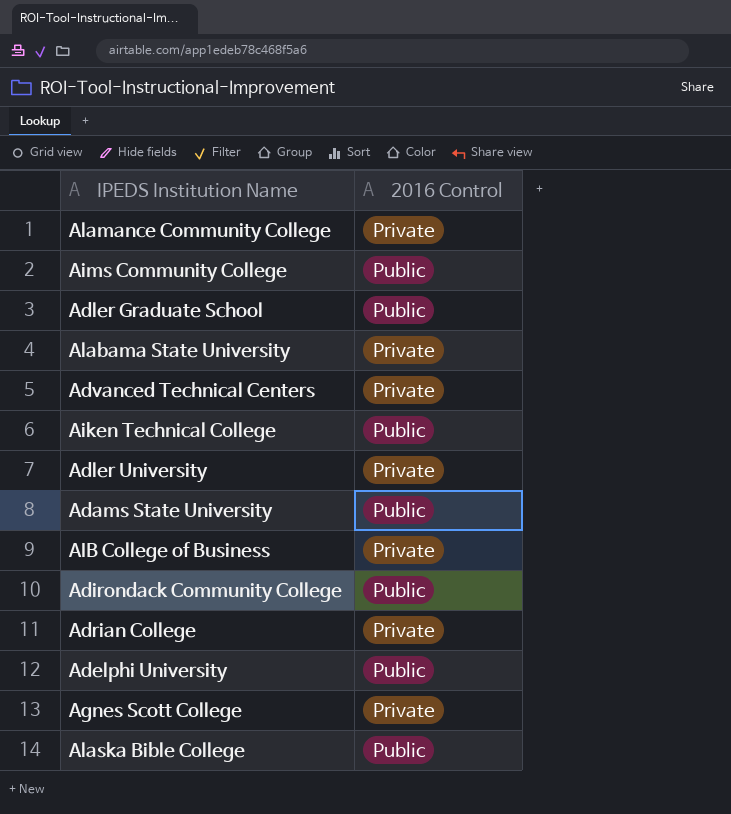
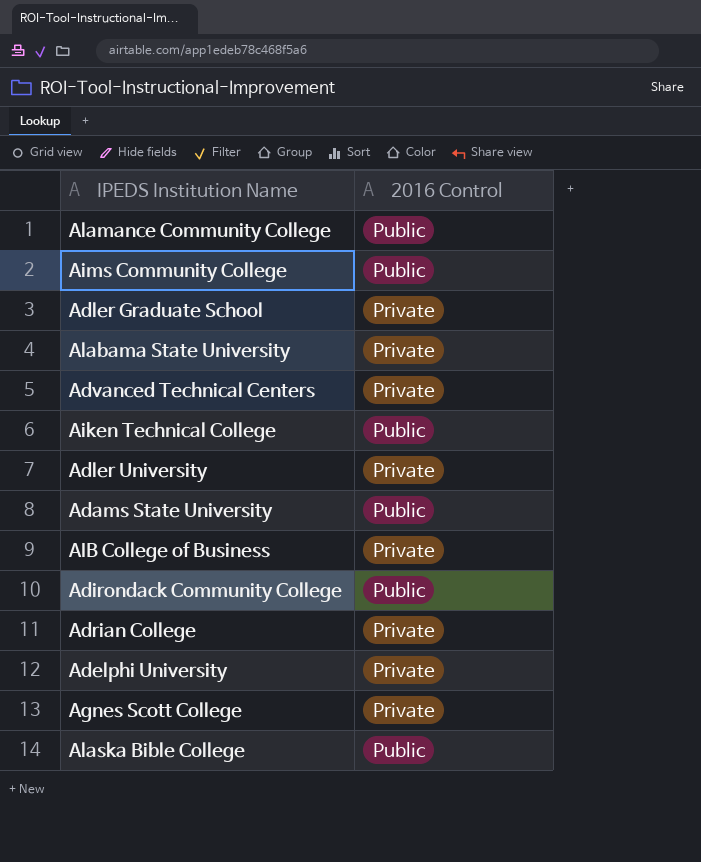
Alamance Community College | 2016 Control: Private -> Public
Adler Graduate School | 2016 Control: Public -> Private
Adelphi University | 2016 Control: Public -> Private

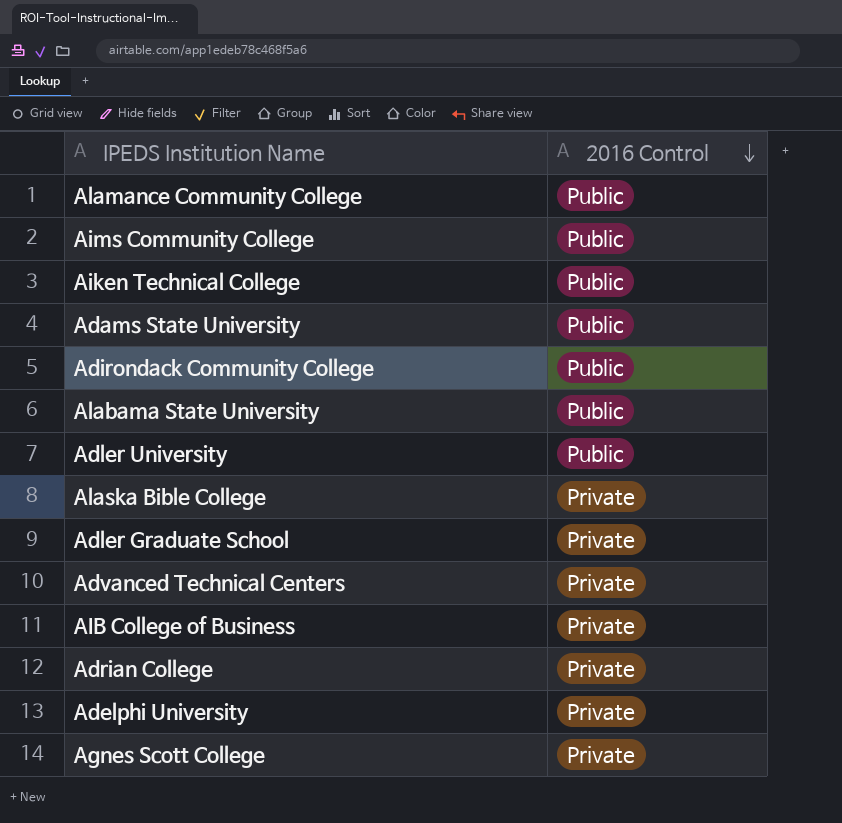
row order: none -> 2016 Control descending
Alabama State University | 2016 Control: Private -> Public
Adler University | 2016 Control: Private -> Public
Alaska Bible College | 2016 Control: Public -> Private

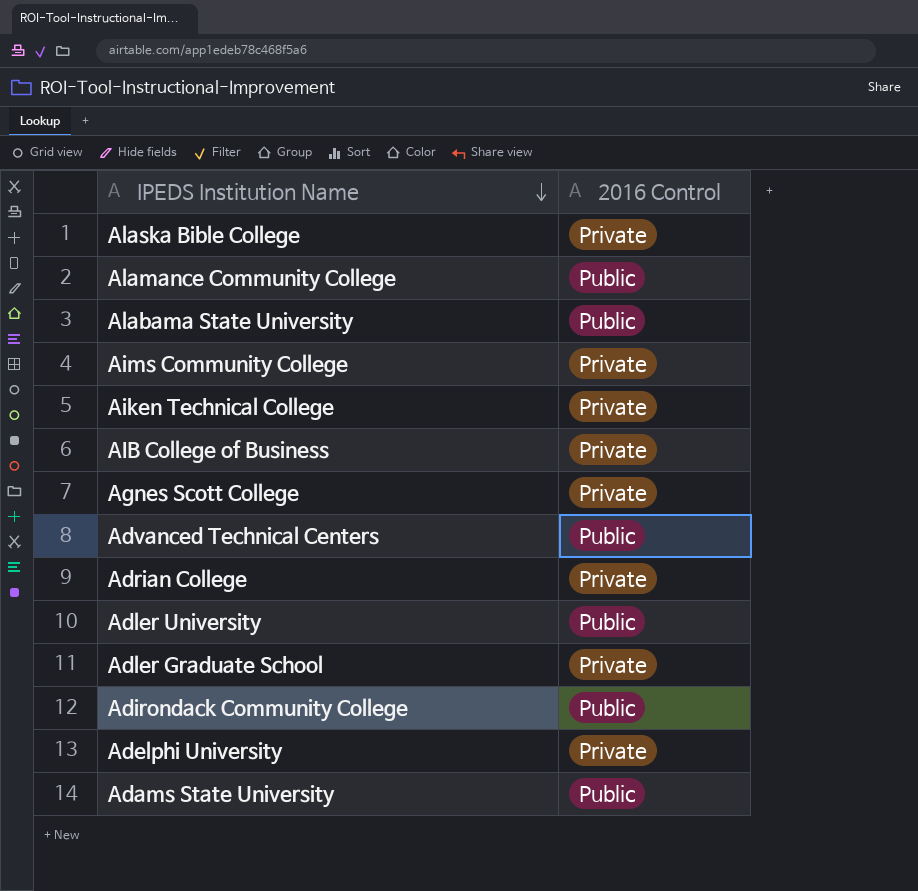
row order: 2016 Control descending -> IPEDS Institution Name descending
Aims Community College | 2016 Control: Public -> Private
Aiken Technical College | 2016 Control: Public -> Private
Advanced Technical Centers | 2016 Control: Private -> Public

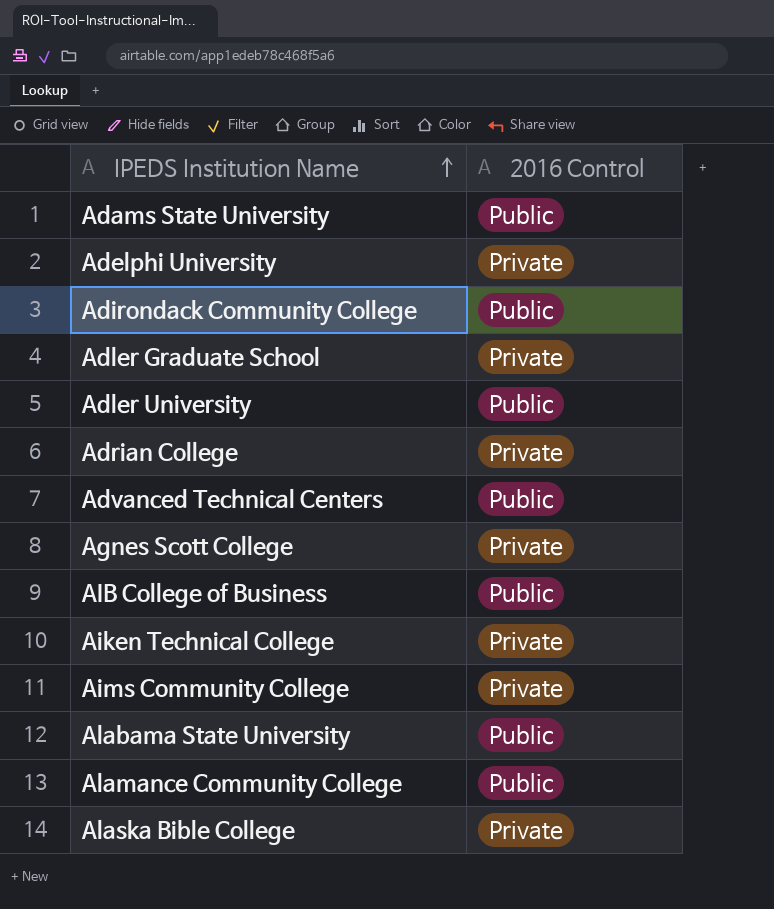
row order: IPEDS Institution Name descending -> IPEDS Institution Name ascending
AIB College of Business | 2016 Control: Private -> Public

